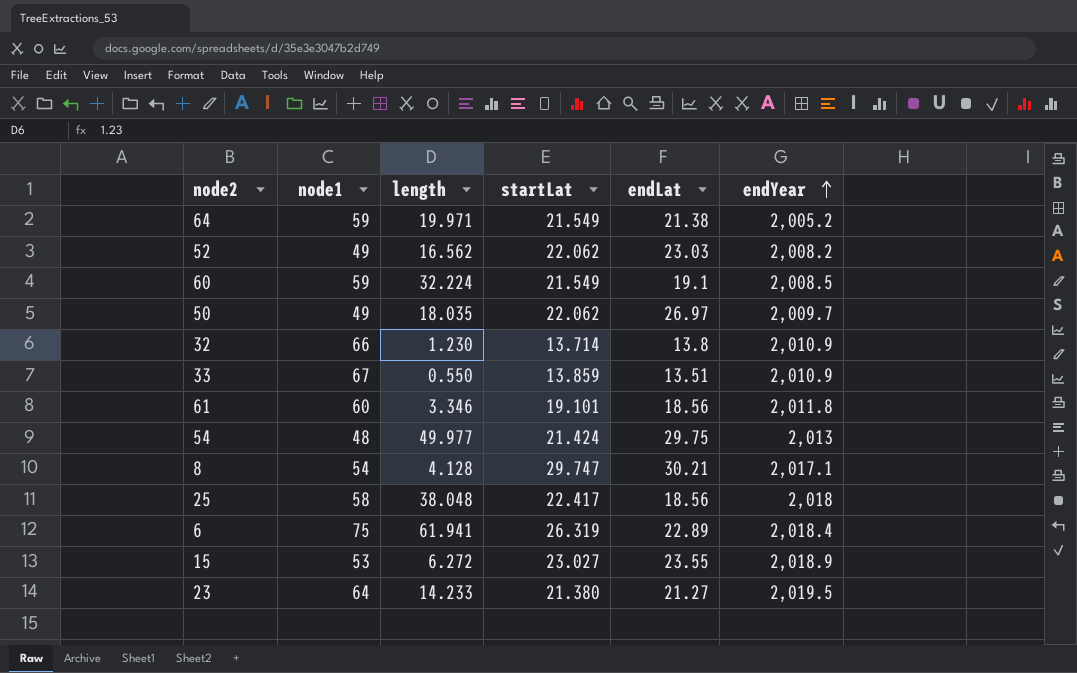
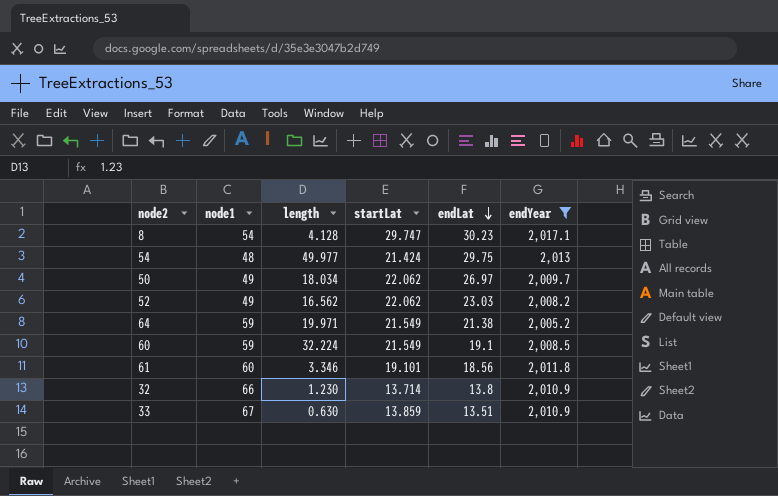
filter: none -> endYear <= 2,017.1
row order: endYear ascending -> endLat descending
8 | endLat: 30.21 -> 30.23
50 | length: 18.035 -> 18.034
33 | length: 0.550 -> 0.630

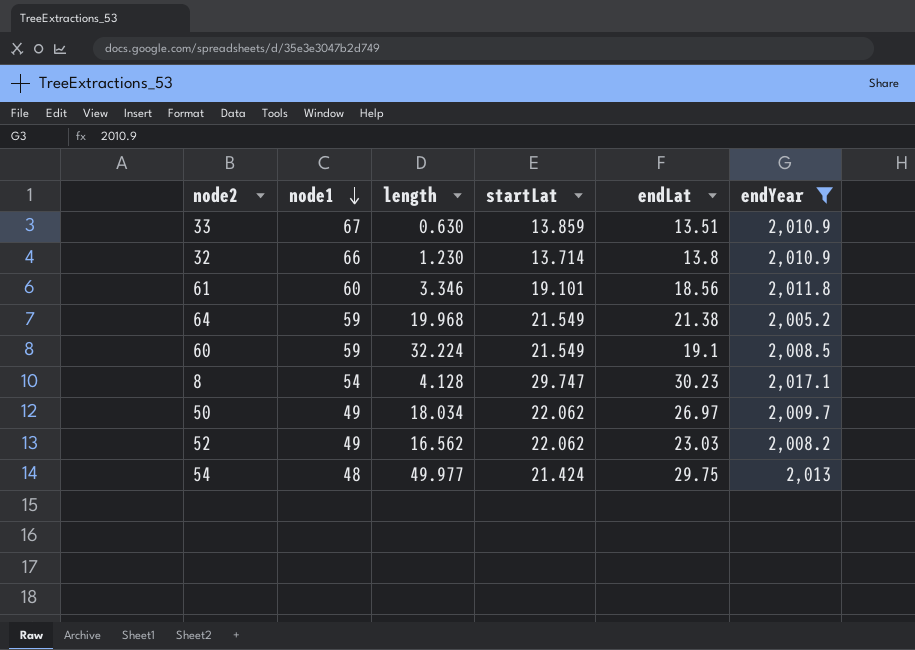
row order: endLat descending -> node1 descending
64 | length: 19.971 -> 19.968

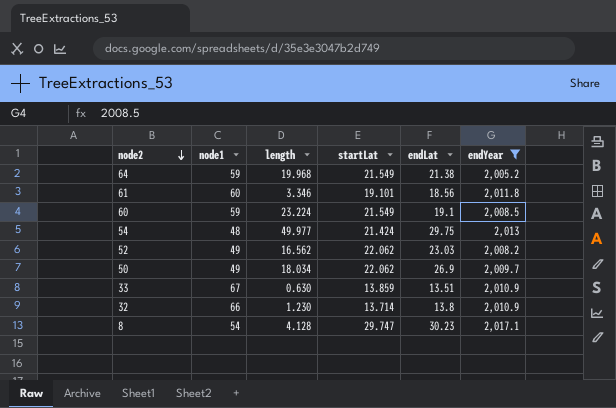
row order: node1 descending -> node2 descending
60 | length: 32.224 -> 23.224
50 | endLat: 26.97 -> 26.9

